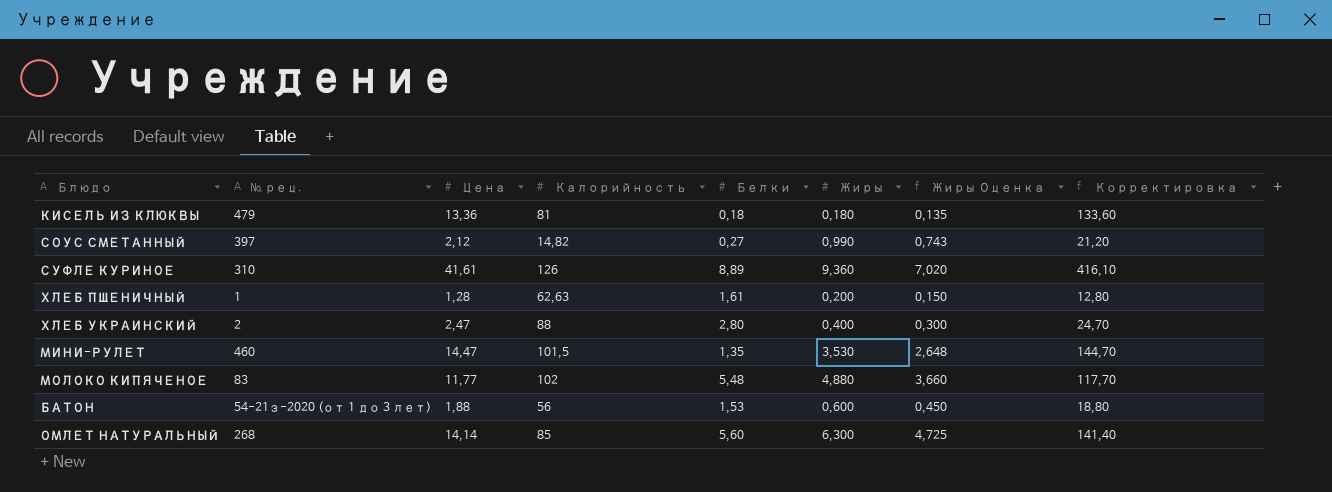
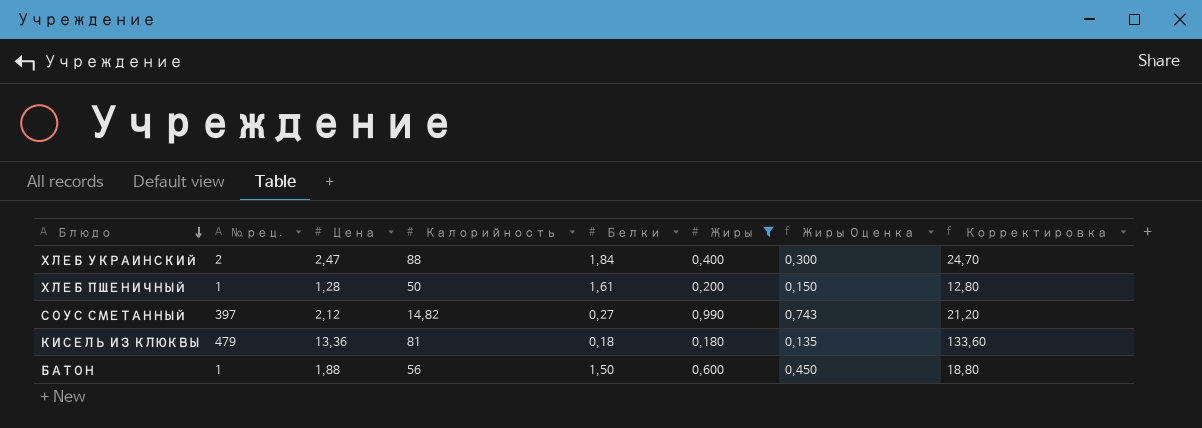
filter: none -> Жиры <= 0,990
row order: none -> Блюдо descending
ХЛЕБ УКРАИНСКИЙ | Белки: 2,80 -> 1,84
ХЛЕБ ПШЕНИЧНЫЙ | Калорийность: 62,63 -> 50
БАТОН | № рец.: 54-21з-2020 (от 1 до 3 лет) -> 1
БАТОН | Белки: 1,53 -> 1,50

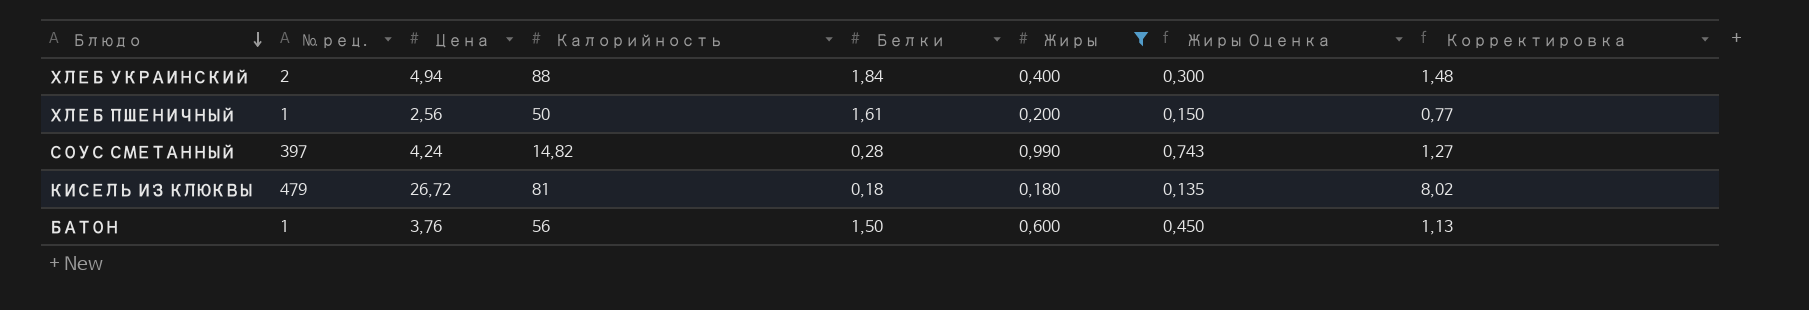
column Корректировка | formula: [Цена] * 10 -> [Цена] * 0,3
ХЛЕБ УКРАИНСКИЙ | Цена: 2,47 -> 4,94
ХЛЕБ ПШЕНИЧНЫЙ | Цена: 1,28 -> 2,56
СОУС СМЕТАННЫЙ | Цена: 2,12 -> 4,24
СОУС СМЕТАННЫЙ | Белки: 0,27 -> 0,28
КИСЕЛЬ ИЗ КЛЮКВЫ | Цена: 13,36 -> 26,72
БАТОН | Цена: 1,88 -> 3,76

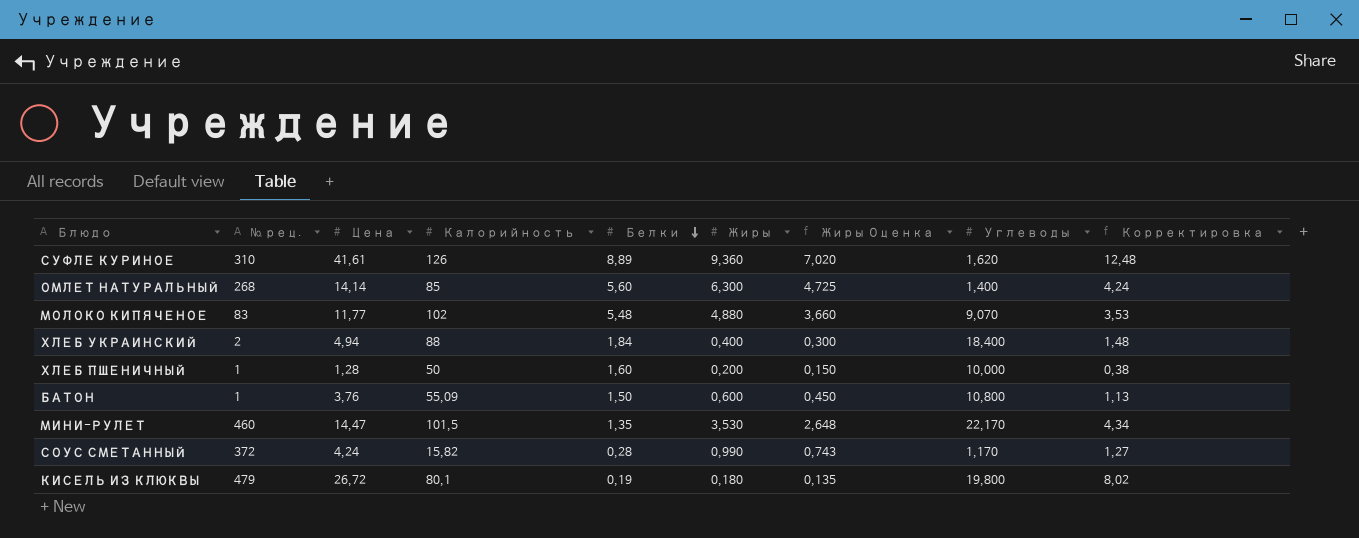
filter: Жиры <= 0,990 -> none
row order: Блюдо descending -> Белки descending
column Углеводы | position: none -> 8
ХЛЕБ ПШЕНИЧНЫЙ | Цена: 2,56 -> 1,28
ХЛЕБ ПШЕНИЧНЫЙ | Белки: 1,61 -> 1,60
ХЛЕБ ПШЕНИЧНЫЙ | Корректировка: 0,77 -> 0,38
БАТОН | Калорийность: 56 -> 55,09
СОУС СМЕТАННЫЙ | № рец.: 397 -> 372
СОУС СМЕТАННЫЙ | Калорийность: 14,82 -> 15,82
КИСЕЛЬ ИЗ КЛЮКВЫ | Калорийность: 81 -> 80,1
КИСЕЛЬ ИЗ КЛЮКВЫ | Белки: 0,18 -> 0,19

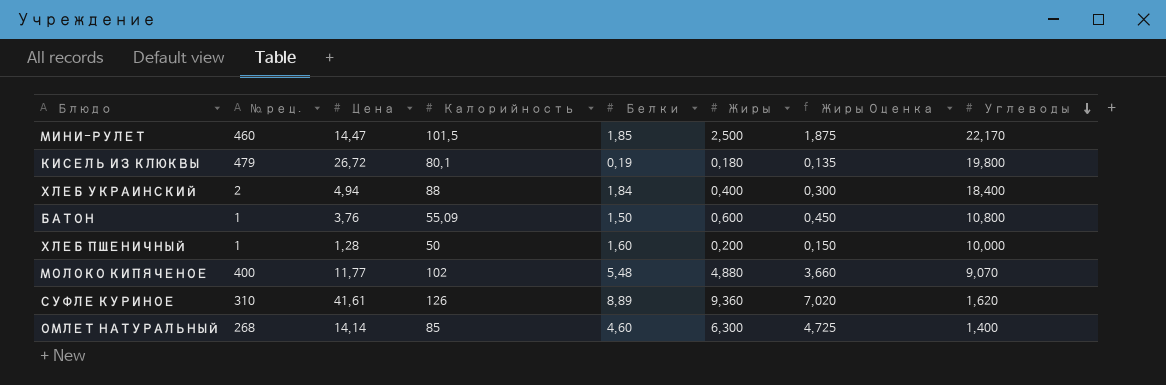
row order: Белки descending -> Углеводы descending
column Корректировка | formula: [Цена] * 0,3 -> none
row СОУС СМЕТАННЫЙ: 372 | 4,24 | 15,82 | 0,28 | 0,990 | 0,743 | 1,170 | 1,27 -> none
МИНИ-РУЛЕТ | Белки: 1,35 -> 1,85
МИНИ-РУЛЕТ | Жиры: 3,530 -> 2,500
МИНИ-РУЛЕТ | Жиры Оценка: 2,648 -> 1,875
МОЛОКО КИПЯЧЕНОЕ | № рец.: 83 -> 400
ОМЛЕТ НАТУРАЛЬНЫЙ | Белки: 5,60 -> 4,60

